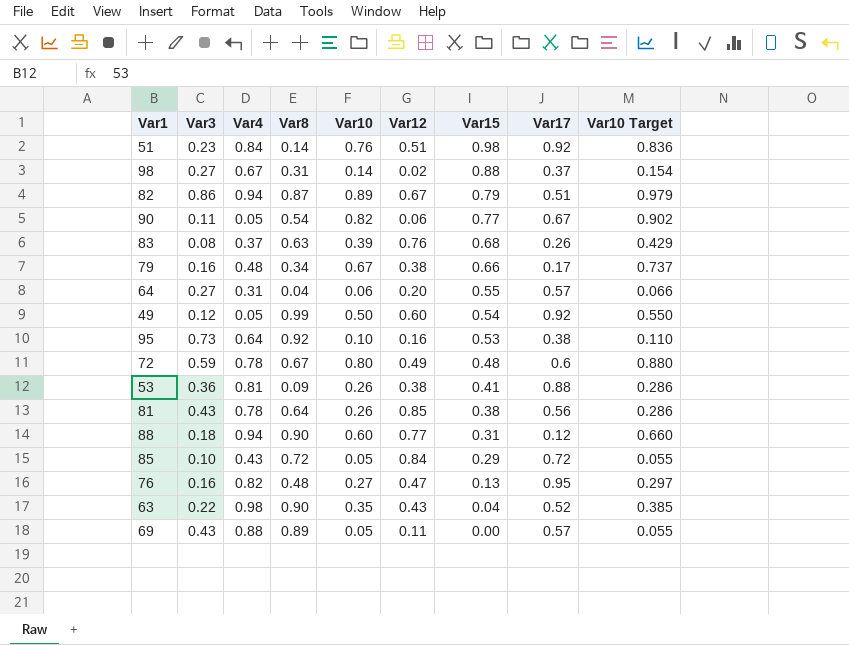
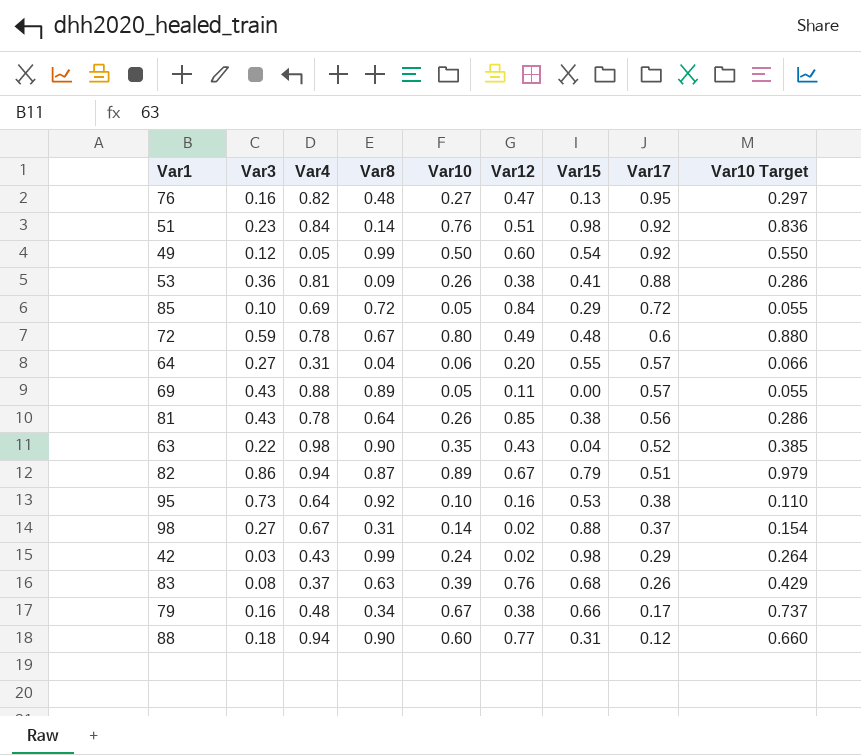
row order: Var15 descending -> Var17 descending
row 90: 0.11 | 0.05 | 0.54 | 0.82 | 0.06 | 0.77 | 0.67 | 0.902 -> none
85 | Var4: 0.43 -> 0.69
row 42: none -> 0.03 | 0.43 | 0.99 | 0.24 | 0.02 | 0.98 | 0.29 | 0.264

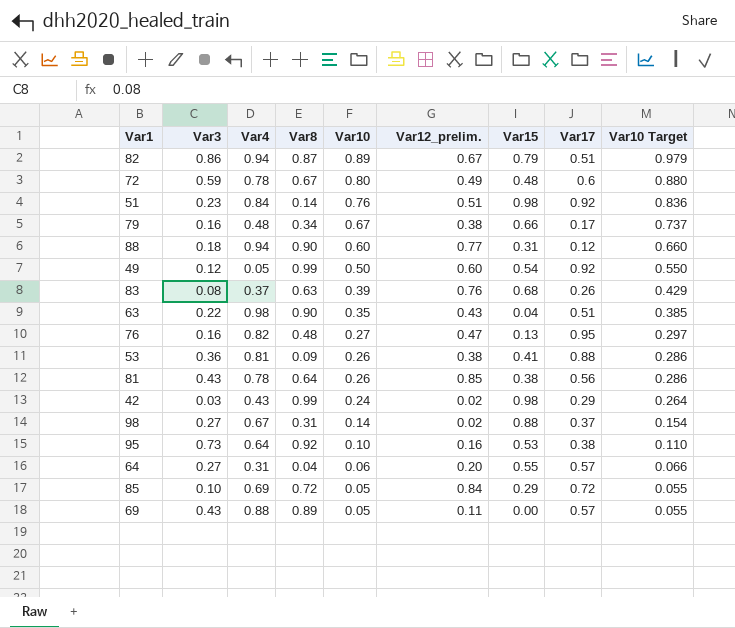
row order: Var17 descending -> Var10 descending
column name: Var12 -> Var12_prelim.
63 | Var17: 0.52 -> 0.51

